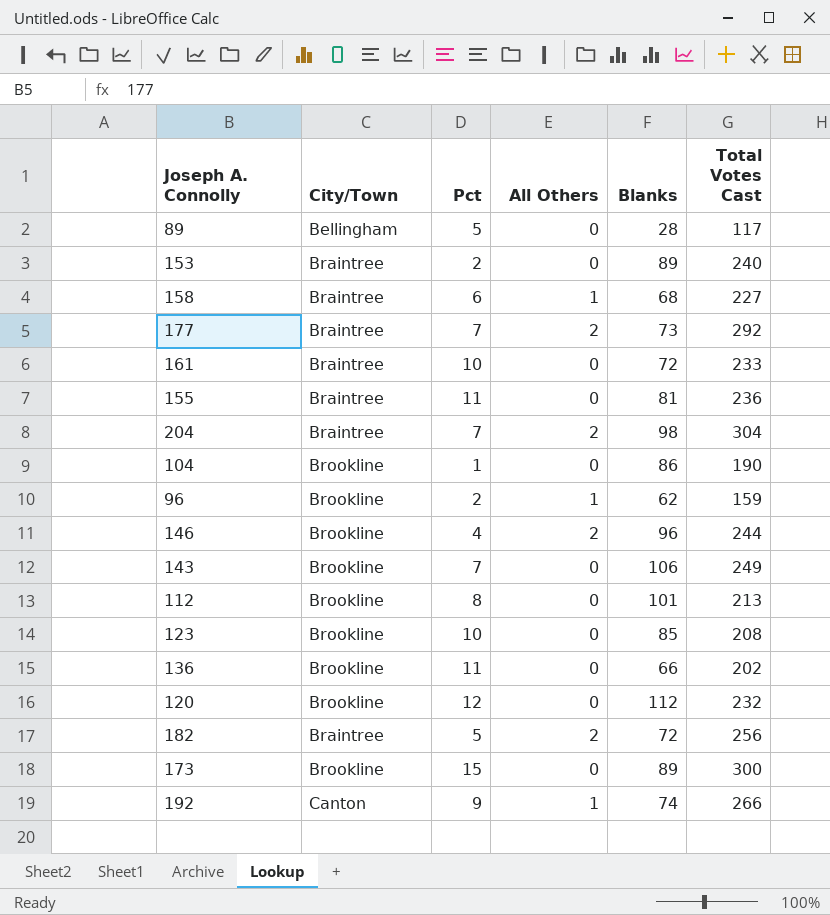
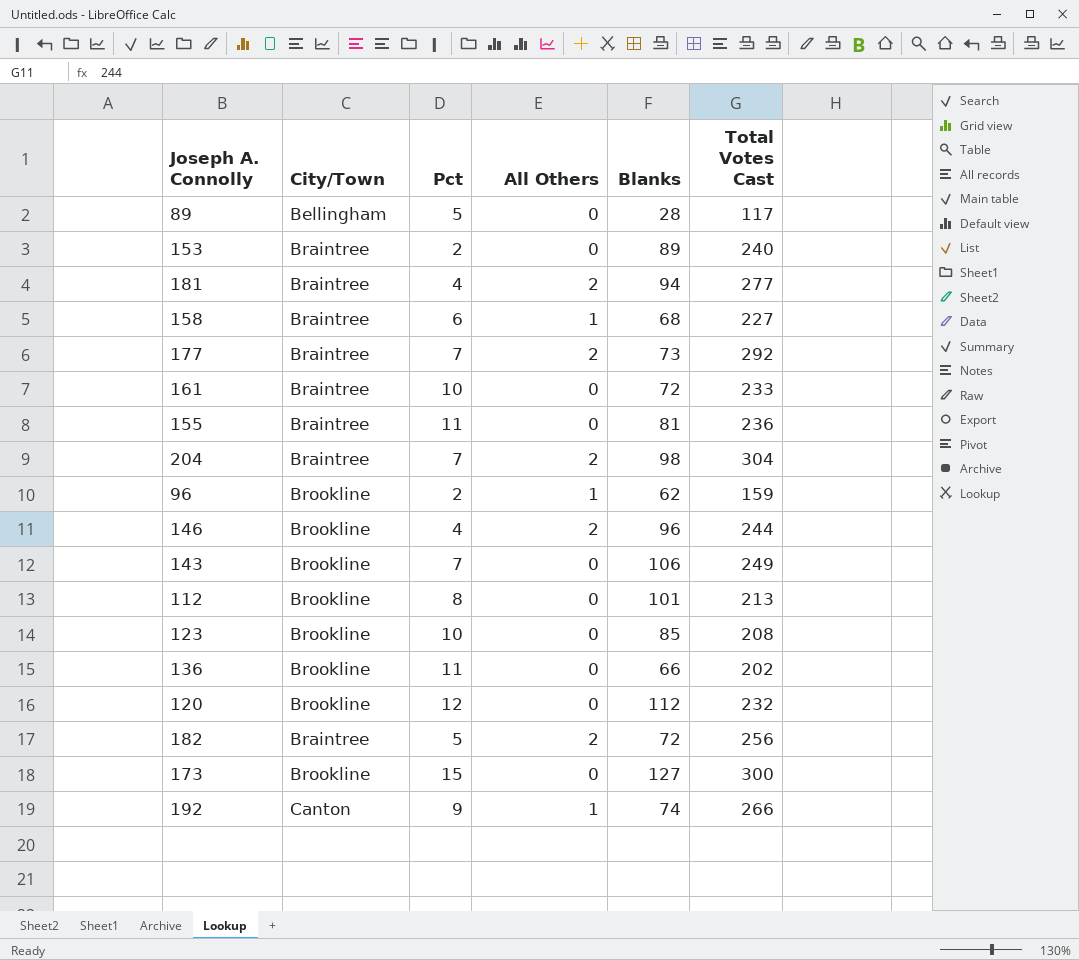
row 104: Brookline | 1 | 0 | 86 | 190 -> none
row 181: none -> Braintree | 4 | 2 | 94 | 277
173 | Blanks: 89 -> 127

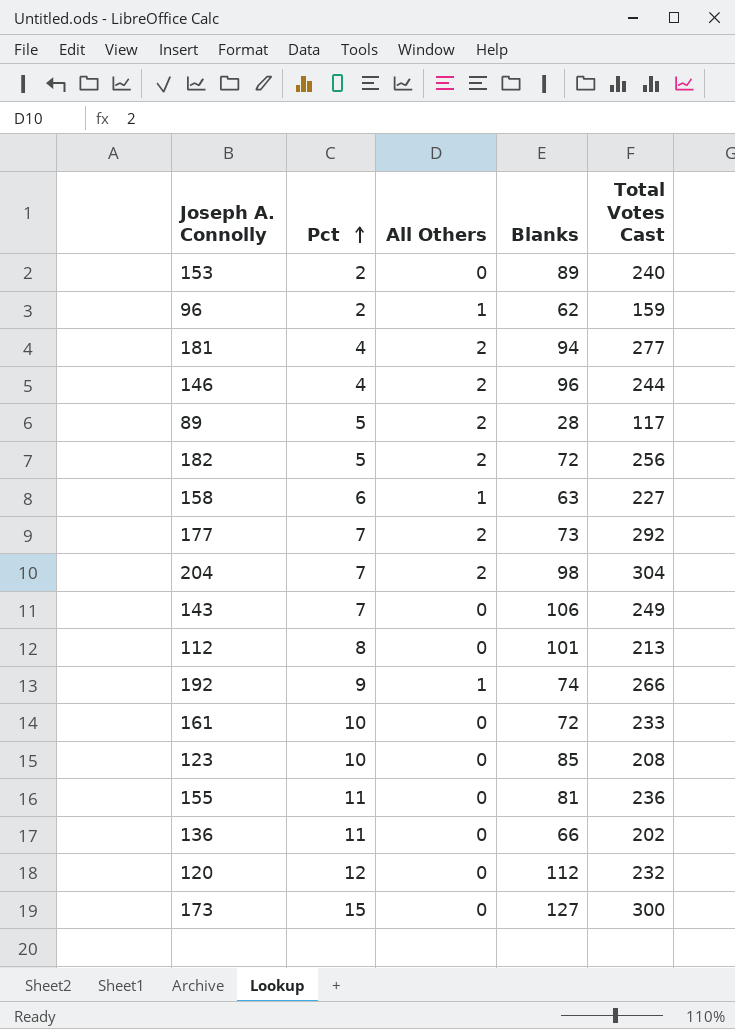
row order: none -> Pct ascending
column City/Town | position: 2 -> none
89 | All Others: 0 -> 2
158 | Blanks: 68 -> 63

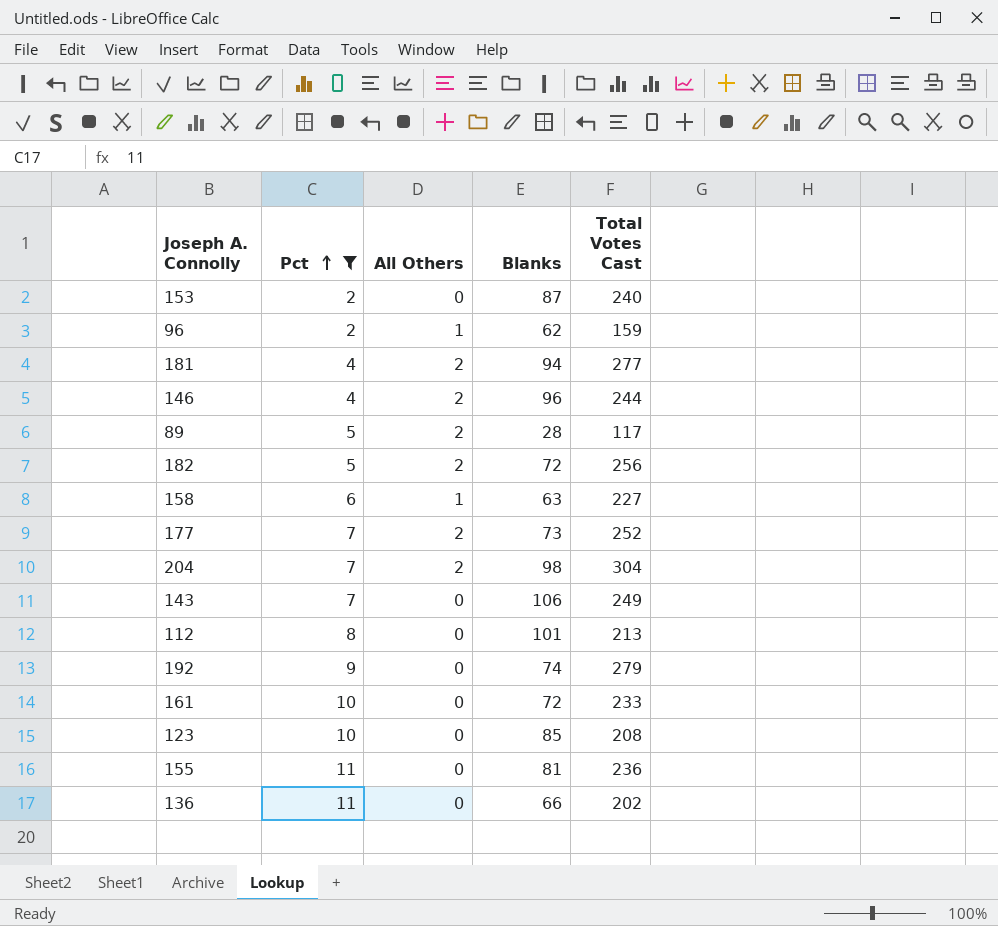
filter: none -> Pct <= 11
153 | Blanks: 89 -> 87
177 | Total Votes Cast: 292 -> 252
192 | All Others: 1 -> 0
192 | Total Votes Cast: 266 -> 279

